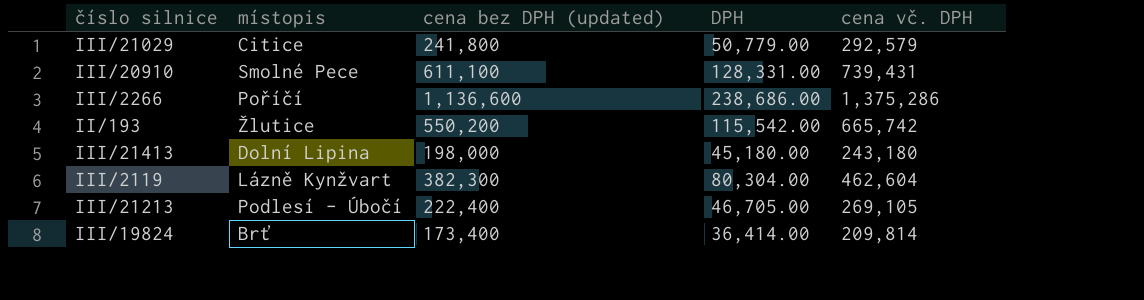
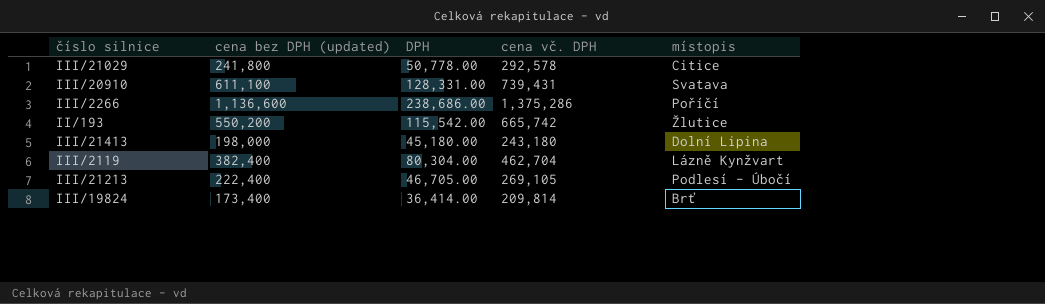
column místopis | position: 2 -> 5
III/21029 | DPH: 50,779.00 -> 50,778.00
III/21029 | cena vč. DPH: 292,579 -> 292,578
III/20910 | místopis: Smolné Pece -> Svatava
III/2119 | cena bez DPH (updated): 382,300 -> 382,400
III/2119 | cena vč. DPH: 462,604 -> 462,704

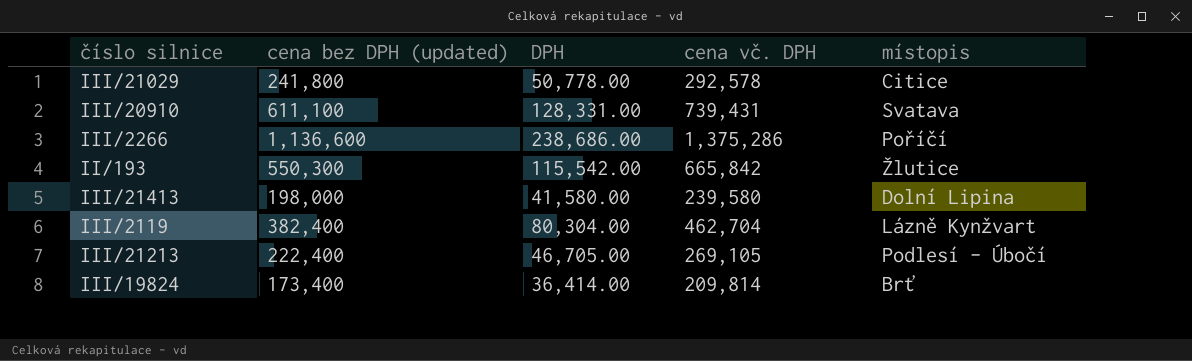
II/193 | cena bez DPH (updated): 550,200 -> 550,300
II/193 | cena vč. DPH: 665,742 -> 665,842
III/21413 | DPH: 45,180.00 -> 41,580.00
III/21413 | cena vč. DPH: 243,180 -> 239,580

